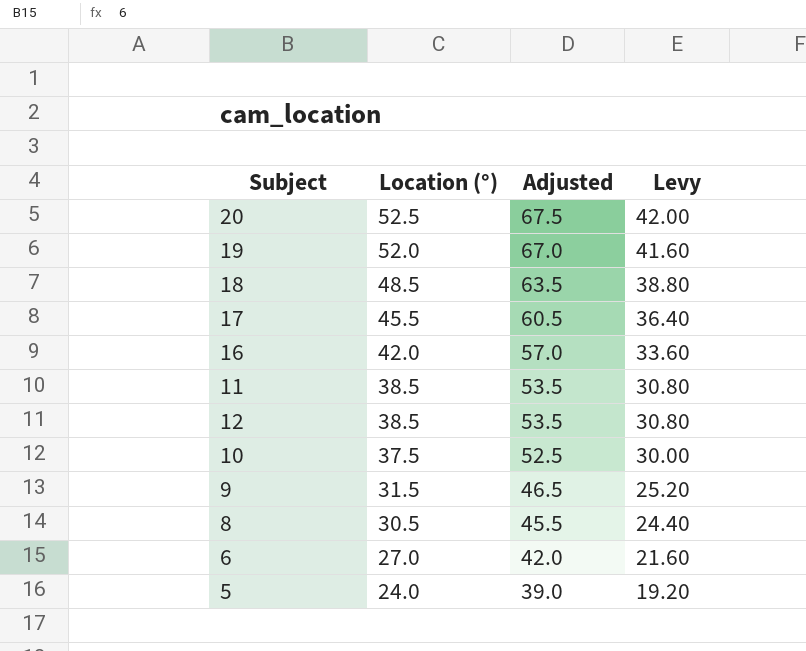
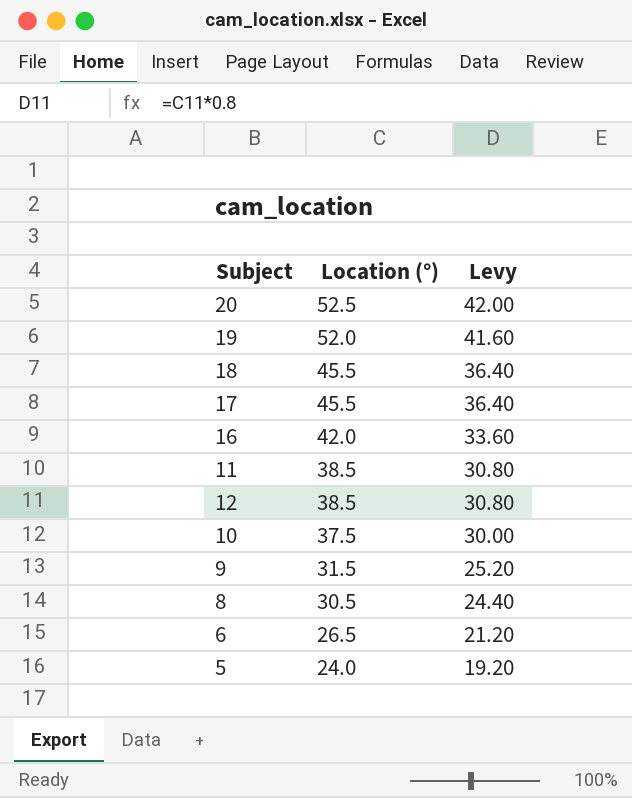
column Adjusted | formula: [Location (°)] + 15 -> none
18 | Location (°): 48.5 -> 45.5
18 | Levy: 38.80 -> 36.40
6 | Location (°): 27.0 -> 26.5
6 | Levy: 21.60 -> 21.20

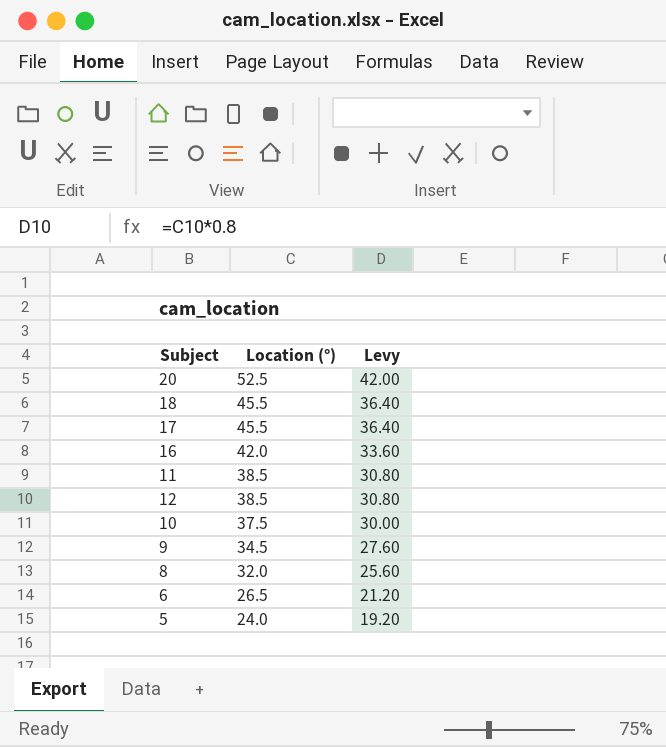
row 19: 52.0 | 41.60 -> none
9 | Location (°): 31.5 -> 34.5
9 | Levy: 25.20 -> 27.60
8 | Location (°): 30.5 -> 32.0
8 | Levy: 24.40 -> 25.60

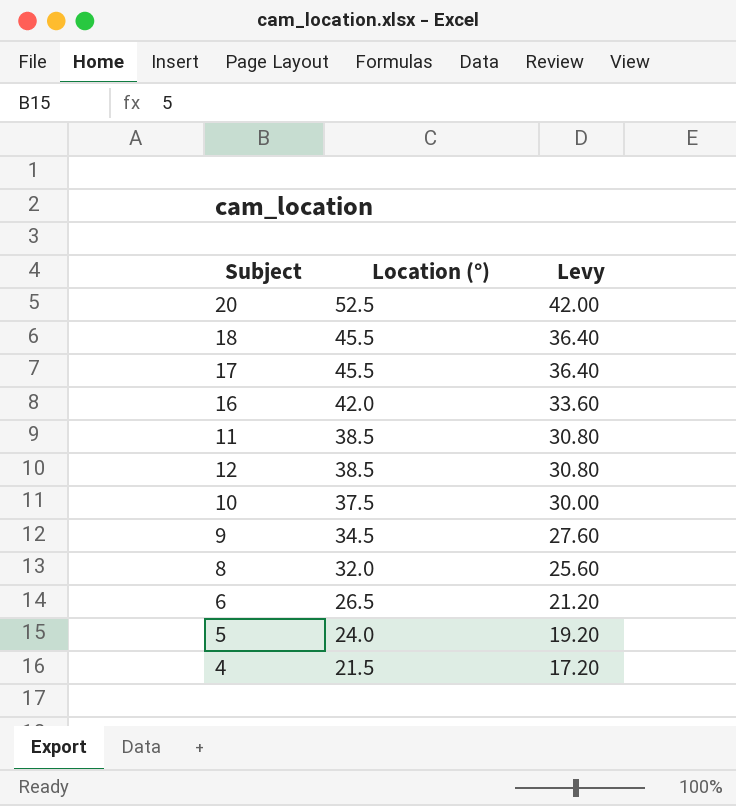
row 4: none -> 21.5 | 17.20

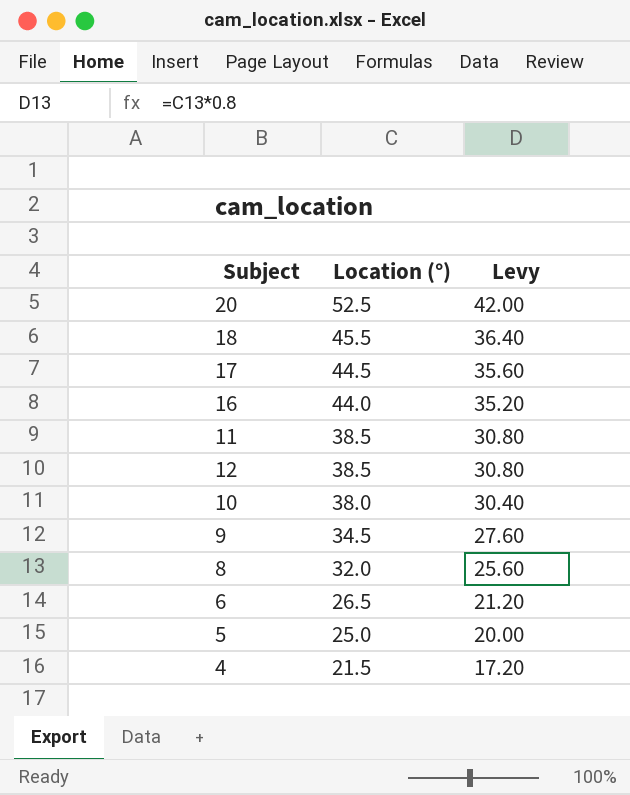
17 | Location (°): 45.5 -> 44.5
17 | Levy: 36.40 -> 35.60
16 | Location (°): 42.0 -> 44.0
16 | Levy: 33.60 -> 35.20
10 | Location (°): 37.5 -> 38.0
10 | Levy: 30.00 -> 30.40
5 | Location (°): 24.0 -> 25.0
5 | Levy: 19.20 -> 20.00

